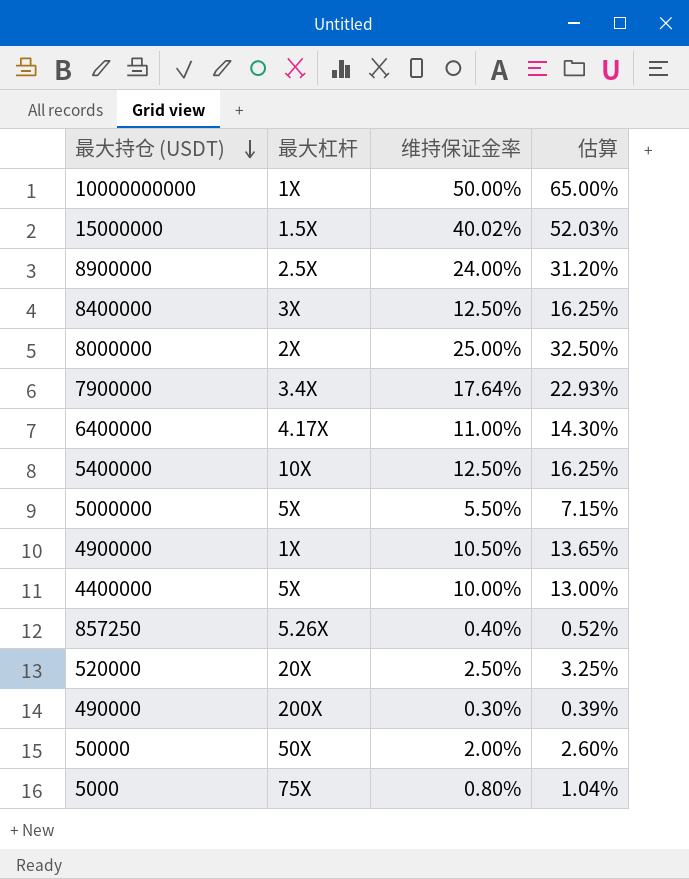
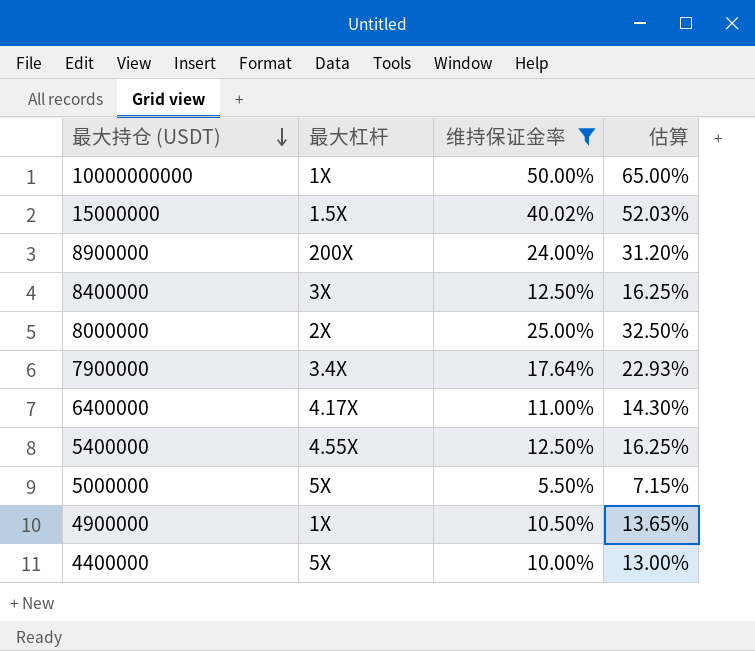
filter: none -> 维持保证金率 >= 5.50%
8900000 | 最大杠杆: 2.5X -> 200X
5400000 | 最大杠杆: 10X -> 4.55X

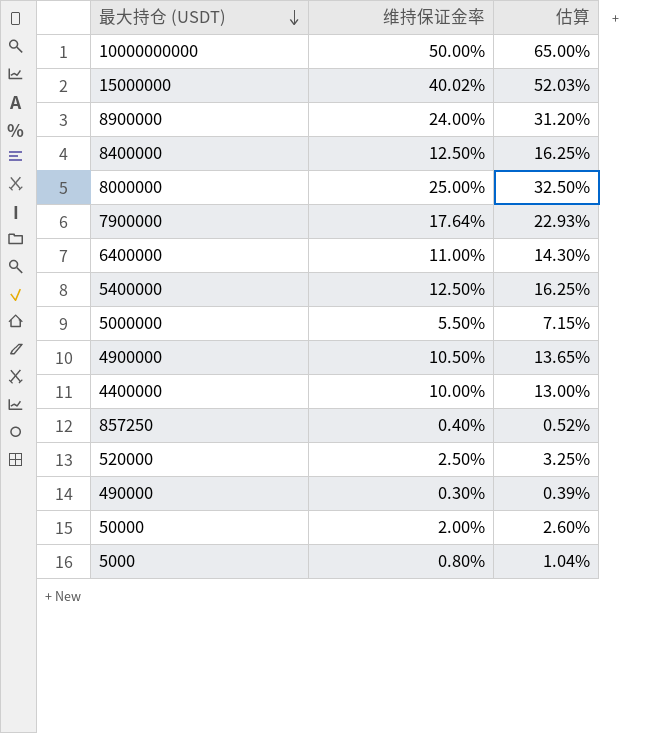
filter: 维持保证金率 >= 5.50% -> none
column 最大杠杆 | position: 2 -> none

